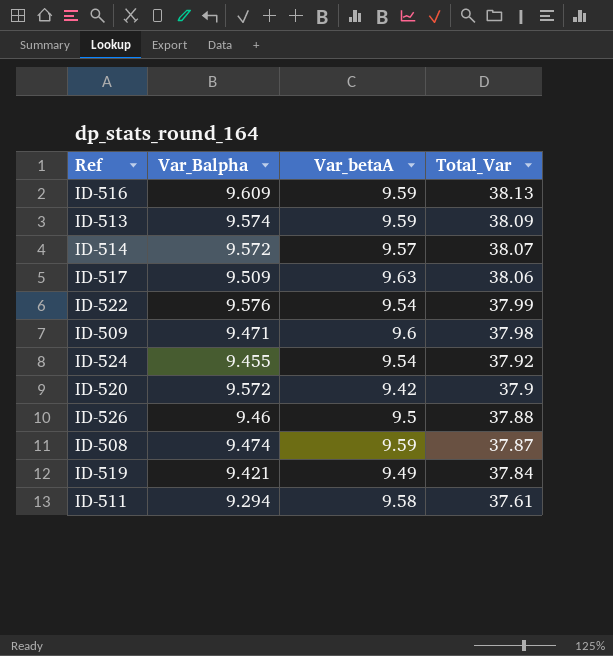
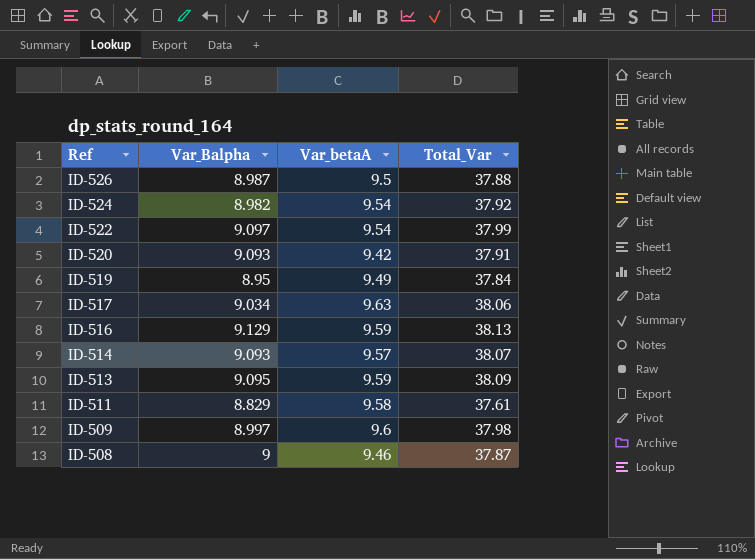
row order: Total_Var descending -> Ref descending
ID-526 | Var_Balpha: 9.46 -> 8.987
ID-524 | Var_Balpha: 9.455 -> 8.982
ID-522 | Var_Balpha: 9.576 -> 9.097
ID-520 | Var_Balpha: 9.572 -> 9.093
ID-520 | Total_Var: 37.9 -> 37.91
ID-519 | Var_Balpha: 9.421 -> 8.95
ID-517 | Var_Balpha: 9.509 -> 9.034
ID-516 | Var_Balpha: 9.609 -> 9.129
ID-514 | Var_Balpha: 9.572 -> 9.093
ID-513 | Var_Balpha: 9.574 -> 9.095
ID-511 | Var_Balpha: 9.294 -> 8.829
ID-509 | Var_Balpha: 9.471 -> 8.997
ID-508 | Var_Balpha: 9.474 -> 9
ID-508 | Var_betaA: 9.59 -> 9.46

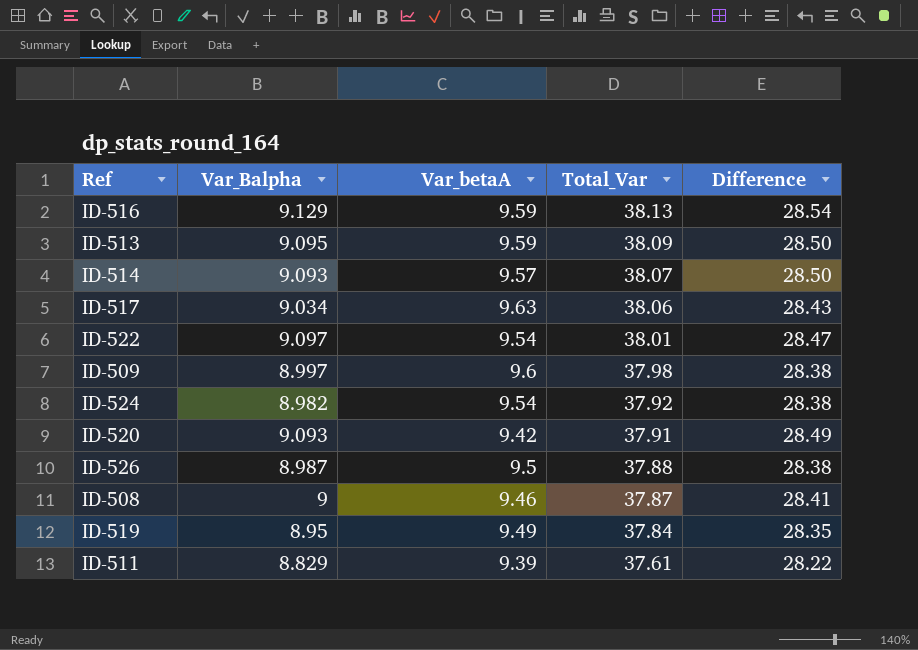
row order: Ref descending -> Total_Var descending
column Difference | formula: none -> [Total_Var] - [Var_betaA]
ID-522 | Total_Var: 37.99 -> 38.01
ID-511 | Var_betaA: 9.58 -> 9.39

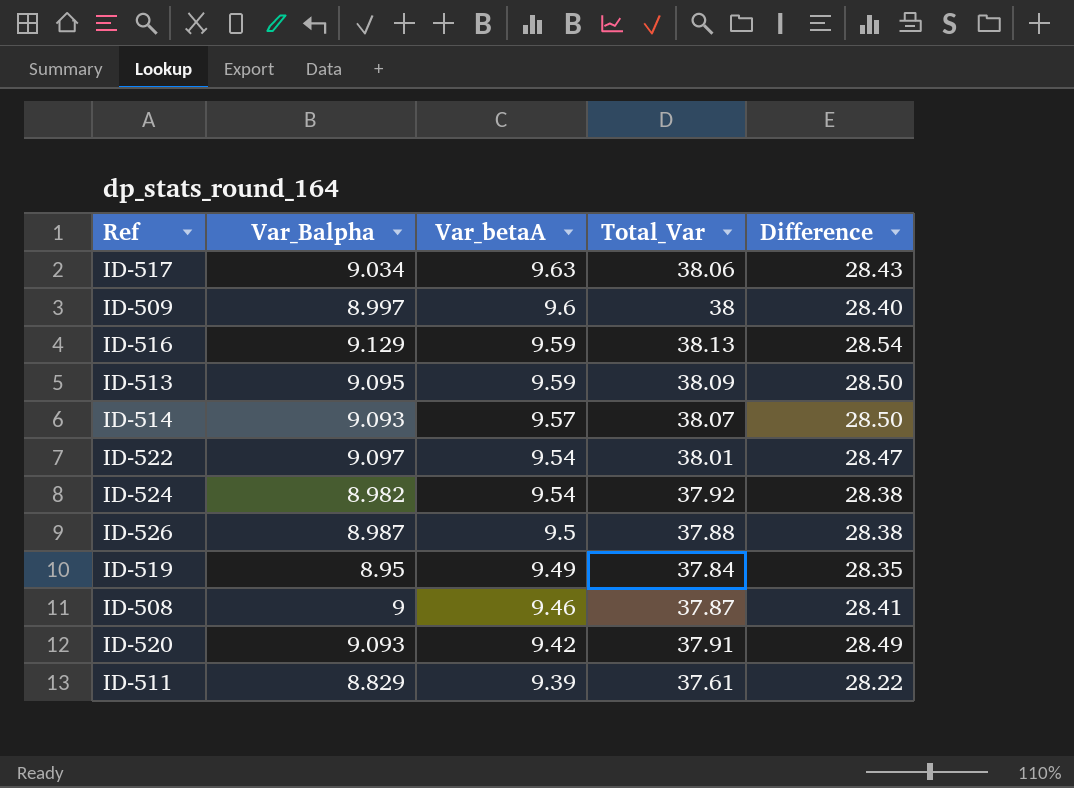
row order: Total_Var descending -> Var_betaA descending
ID-509 | Total_Var: 37.98 -> 38
ID-509 | Difference: 28.38 -> 28.40

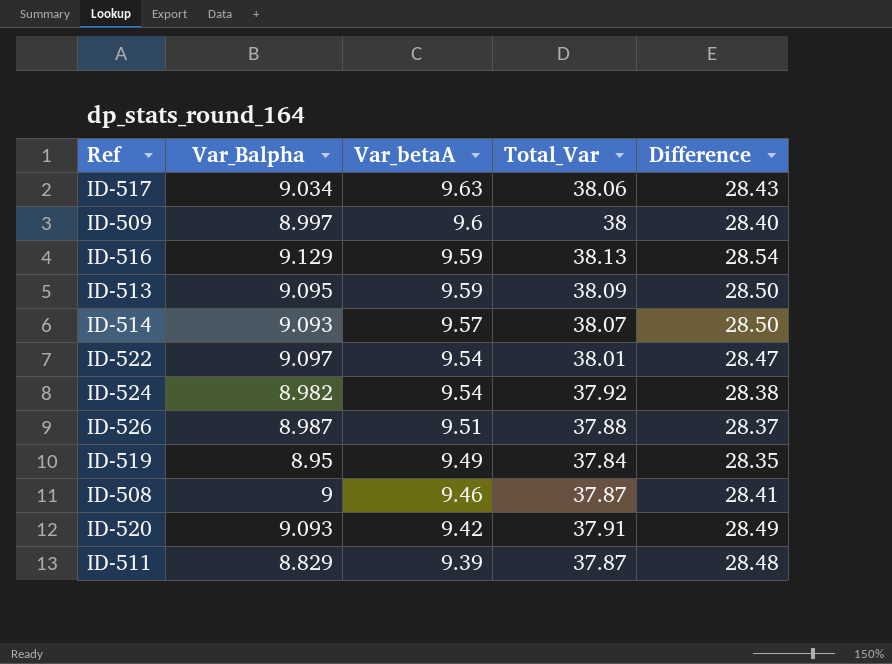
ID-526 | Var_betaA: 9.5 -> 9.51
ID-526 | Difference: 28.38 -> 28.37
ID-511 | Total_Var: 37.61 -> 37.87
ID-511 | Difference: 28.22 -> 28.48

